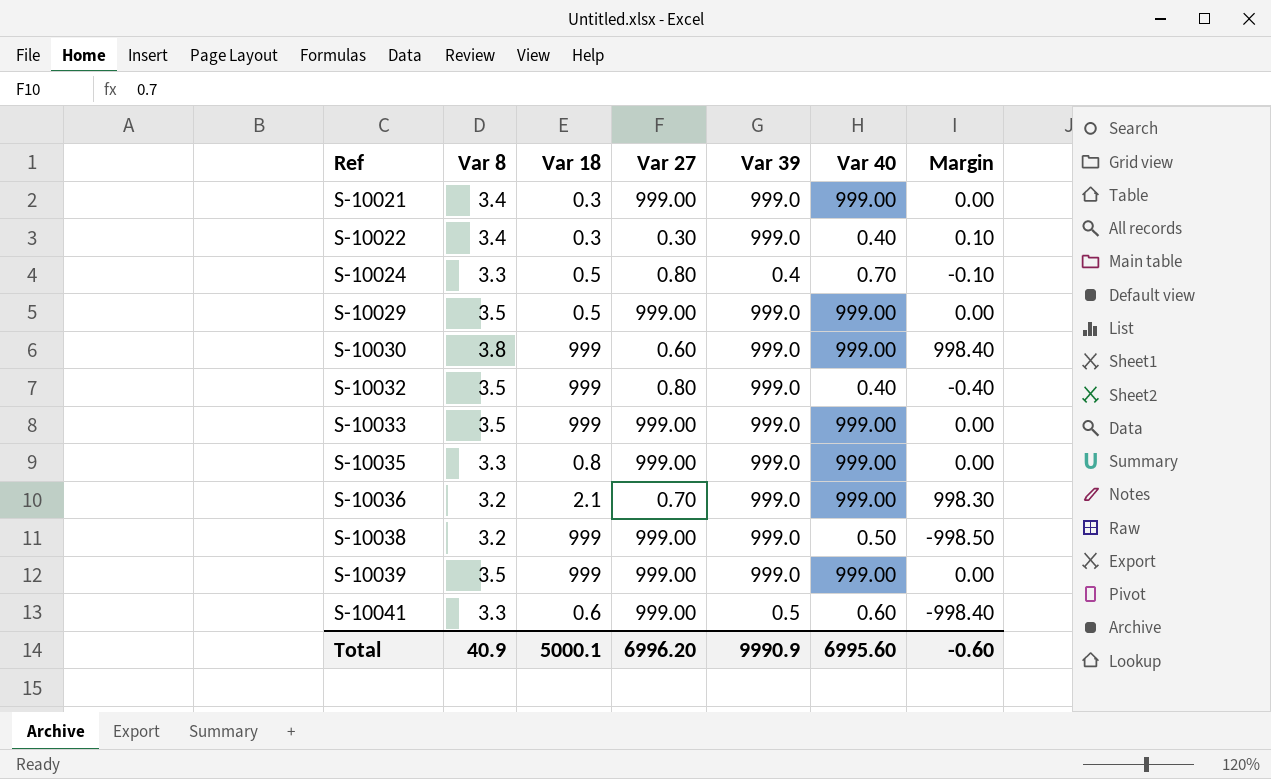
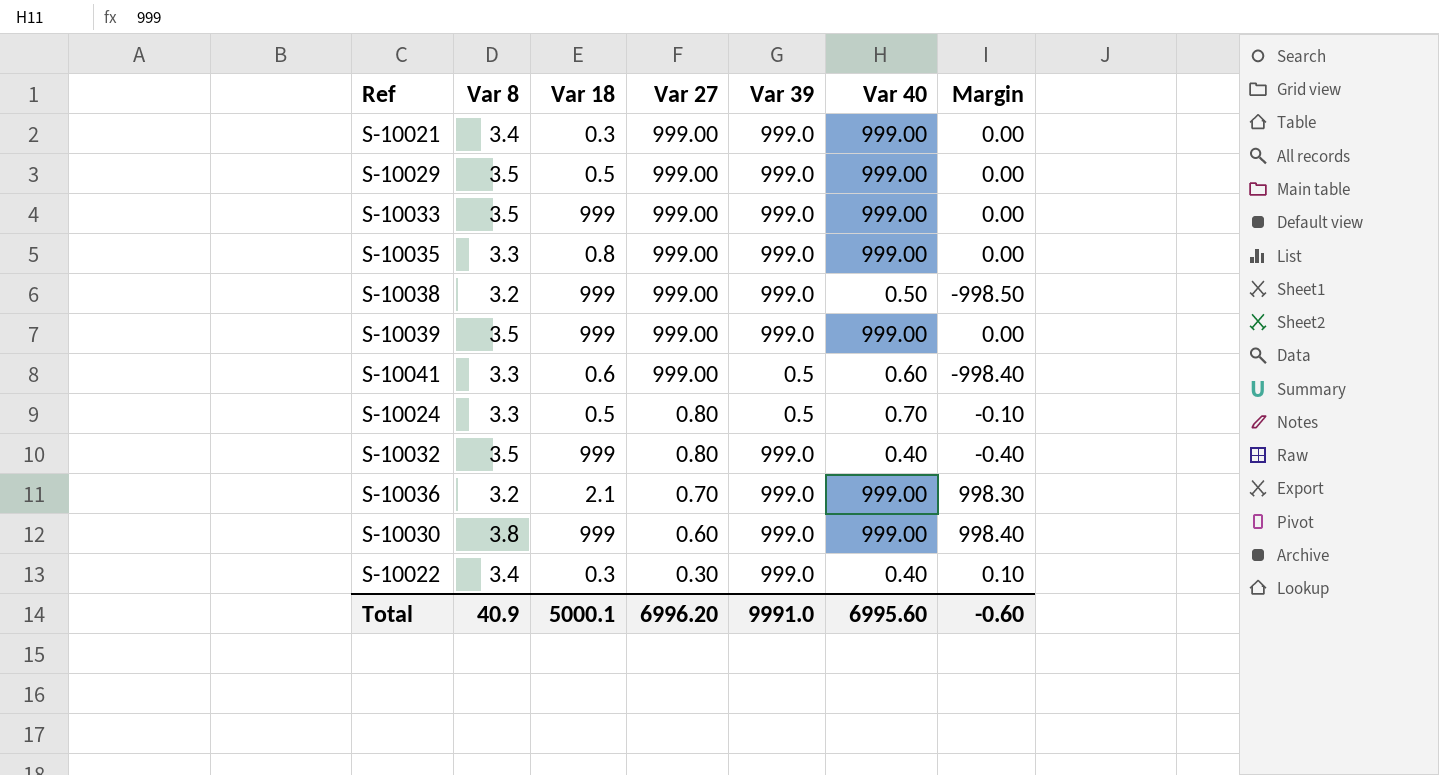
row order: Ref ascending -> Var 27 descending
S-10024 | Var 39: 0.4 -> 0.5
Total | Var 39: 9990.9 -> 9991.0

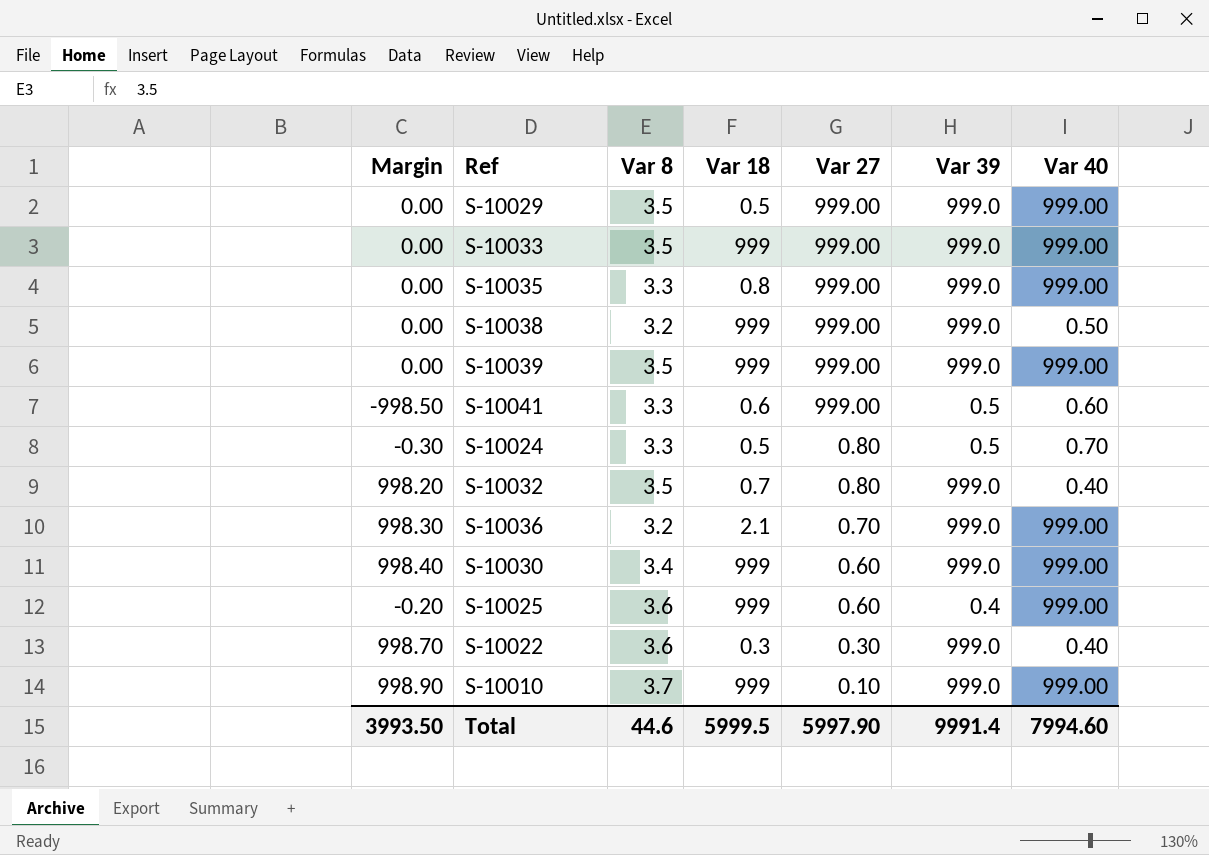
column Margin | formula: [Var 40] - [Var 27] -> [Var 39] - [Var 27]
column Margin | position: 7 -> 1
row S-10021: 3.4 | 0.3 | 999.00 | 999.0 | 999.00 | 0.00 -> none
S-10032 | Var 18: 999 -> 0.7
S-10030 | Var 8: 3.8 -> 3.4
row S-10025: none -> -0.20 | 3.6 | 999 | 0.60 | 0.4 | 999.00
S-10022 | Var 8: 3.4 -> 3.6
row S-10010: none -> 998.90 | 3.7 | 999 | 0.10 | 999.0 | 999.00
Total | Margin: -0.60 -> 3993.50
Total | Var 8: 40.9 -> 44.6
Total | Var 18: 5000.1 -> 5999.5
Total | Var 27: 6996.20 -> 5997.90
Total | Var 39: 9991.0 -> 9991.4
Total | Var 40: 6995.60 -> 7994.60

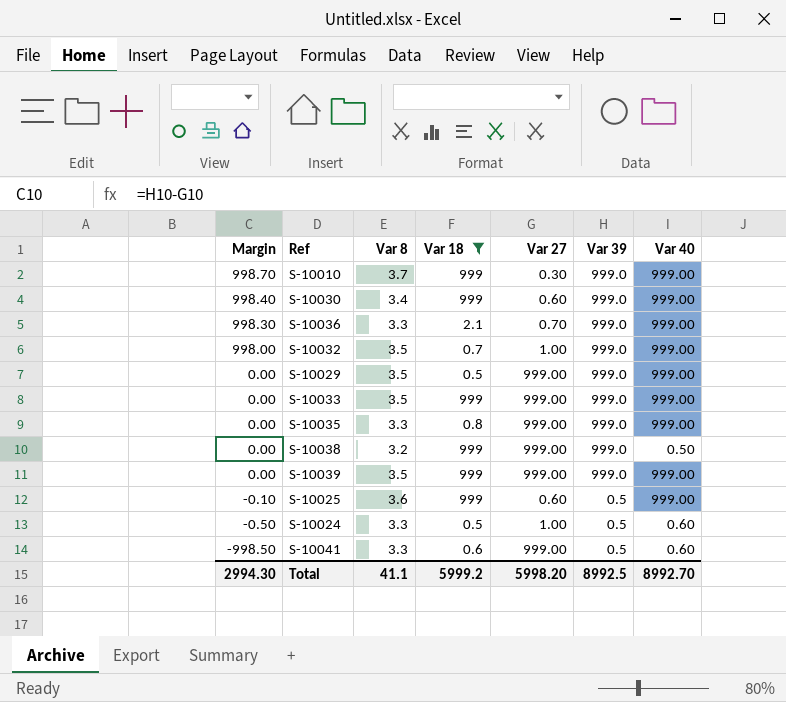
filter: none -> Var 18 != 0.3
row order: Var 27 descending -> Margin descending
S-10010 | Margin: 998.90 -> 998.70
S-10010 | Var 27: 0.10 -> 0.30
S-10036 | Var 8: 3.2 -> 3.3
S-10032 | Margin: 998.20 -> 998.00
S-10032 | Var 27: 0.80 -> 1.00
S-10032 | Var 40: 0.40 -> 999.00
S-10025 | Margin: -0.20 -> -0.10
S-10025 | Var 39: 0.4 -> 0.5
S-10024 | Margin: -0.30 -> -0.50
S-10024 | Var 27: 0.80 -> 1.00
S-10024 | Var 40: 0.70 -> 0.60
Total | Margin: 3993.50 -> 2994.30
Total | Var 8: 44.6 -> 41.1
Total | Var 18: 5999.5 -> 5999.2
Total | Var 27: 5997.90 -> 5998.20
Total | Var 39: 9991.4 -> 8992.5
Total | Var 40: 7994.60 -> 8992.70

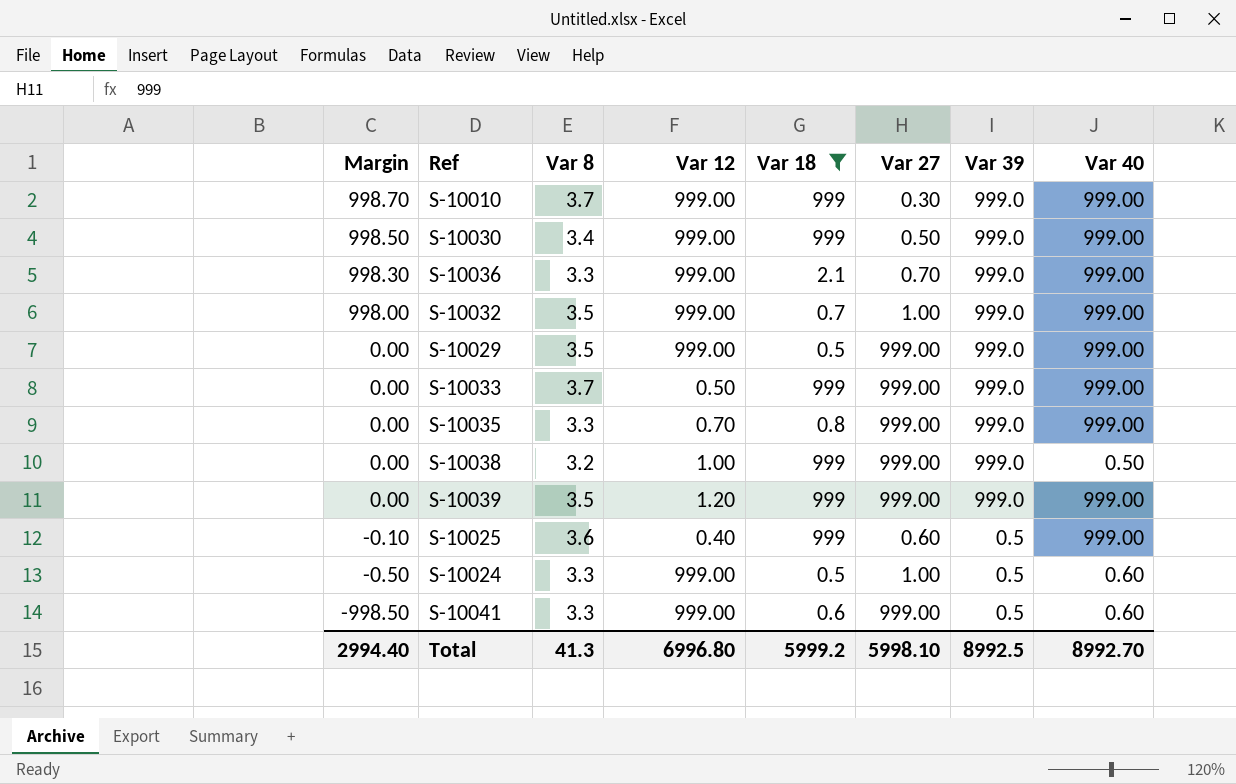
column Var 12 | position: none -> 4
S-10030 | Margin: 998.40 -> 998.50
S-10030 | Var 27: 0.60 -> 0.50
S-10033 | Var 8: 3.5 -> 3.7
Total | Margin: 2994.30 -> 2994.40
Total | Var 8: 41.1 -> 41.3
Total | Var 27: 5998.20 -> 5998.10

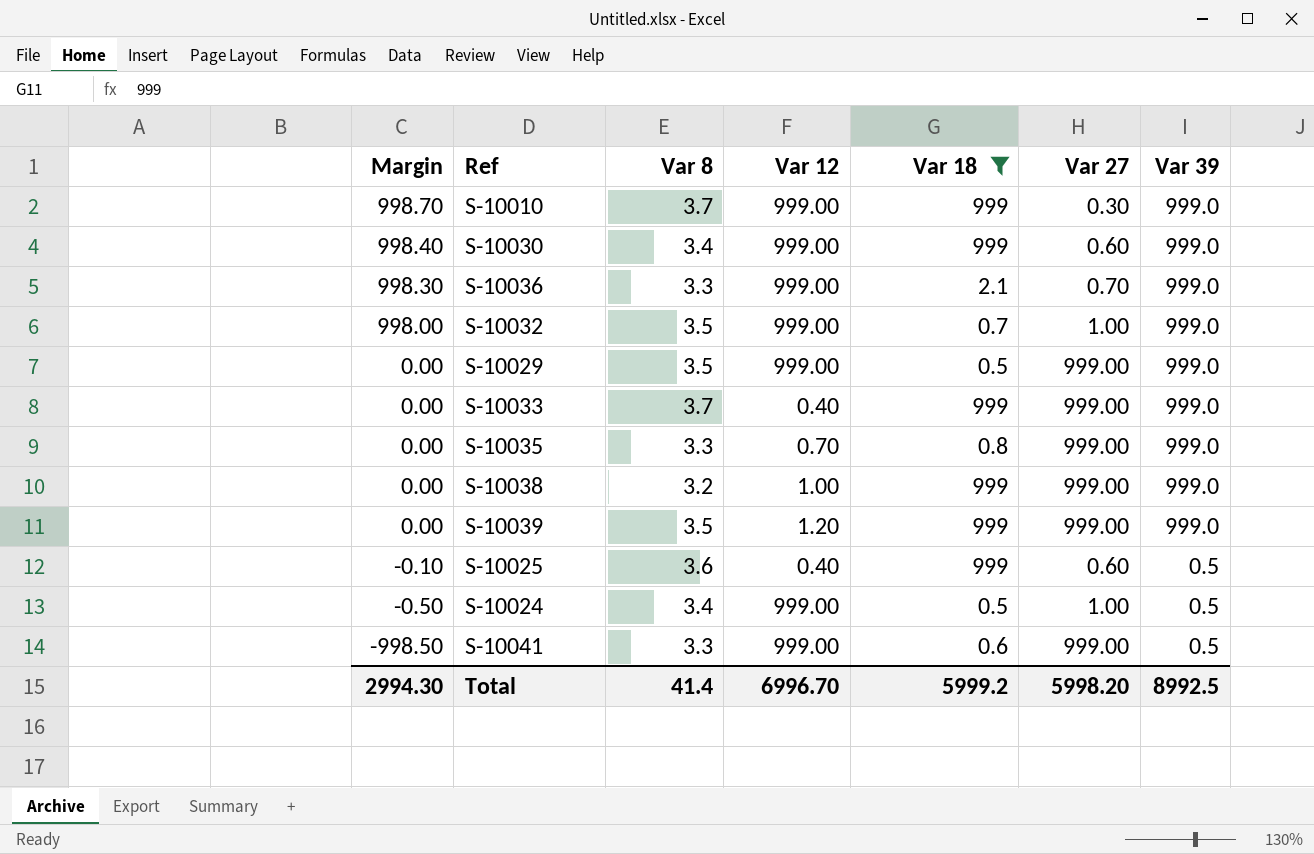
column Var 40 | position: 8 -> none
S-10030 | Margin: 998.50 -> 998.40
S-10030 | Var 27: 0.50 -> 0.60
S-10033 | Var 12: 0.50 -> 0.40
S-10024 | Var 8: 3.3 -> 3.4
Total | Margin: 2994.40 -> 2994.30
Total | Var 8: 41.3 -> 41.4
Total | Var 12: 6996.80 -> 6996.70
Total | Var 27: 5998.10 -> 5998.20

